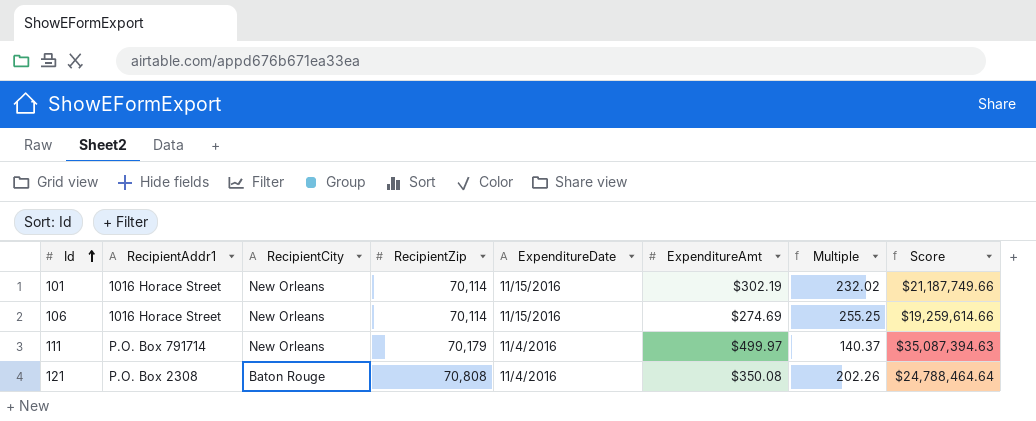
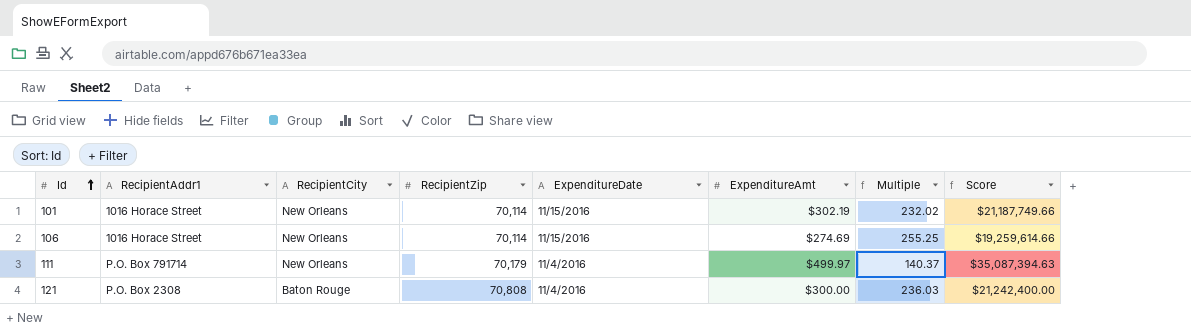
121 | ExpenditureAmt: $350.08 -> $300.00
121 | Multiple: 202.26 -> 236.03
121 | Score: $24,788,464.64 -> $21,242,400.00

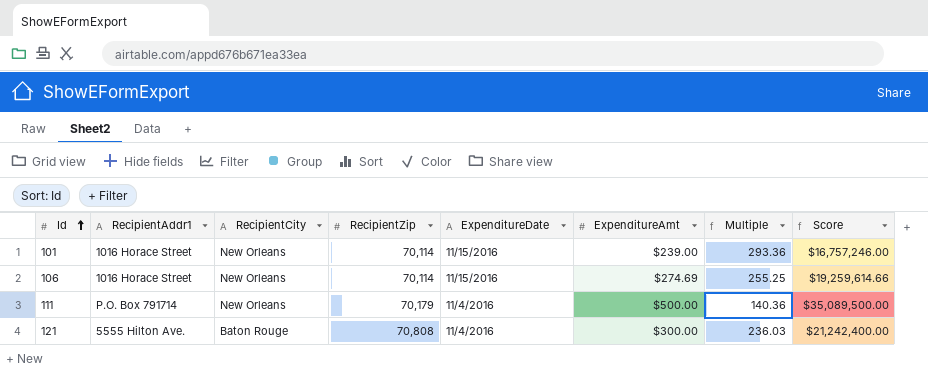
101 | ExpenditureAmt: $302.19 -> $239.00
101 | Multiple: 232.02 -> 293.36
101 | Score: $21,187,749.66 -> $16,757,246.00
111 | ExpenditureAmt: $499.97 -> $500.00
111 | Multiple: 140.37 -> 140.36
111 | Score: $35,087,394.63 -> $35,089,500.00
121 | RecipientAddr1: P.O. Box 2308 -> 5555 Hilton Ave.

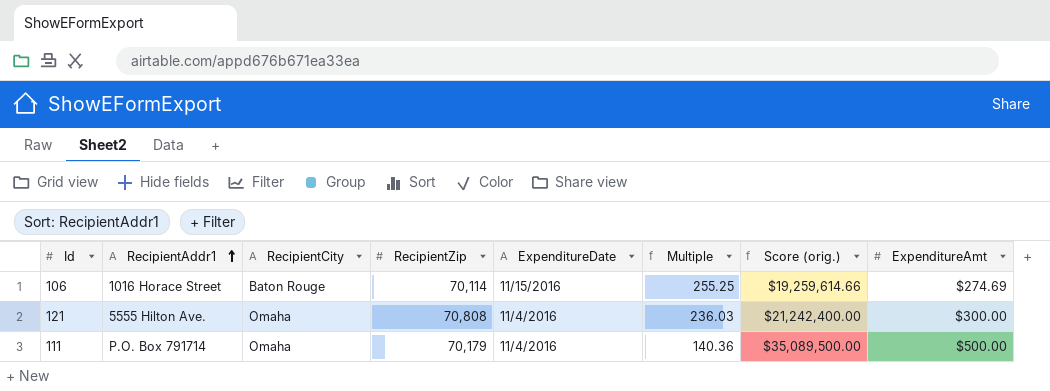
row order: Id ascending -> RecipientAddr1 ascending
column name: Score -> Score (orig.)
column ExpenditureAmt | position: 6 -> 8
row 101: 1016 Horace Street | New Orleans | 70,114 | 11/15/2016 | $239.00 | 293.36 | $16,757,246.00 -> none
106 | RecipientCity: New Orleans -> Baton Rouge
121 | RecipientCity: Baton Rouge -> Omaha
111 | RecipientCity: New Orleans -> Omaha

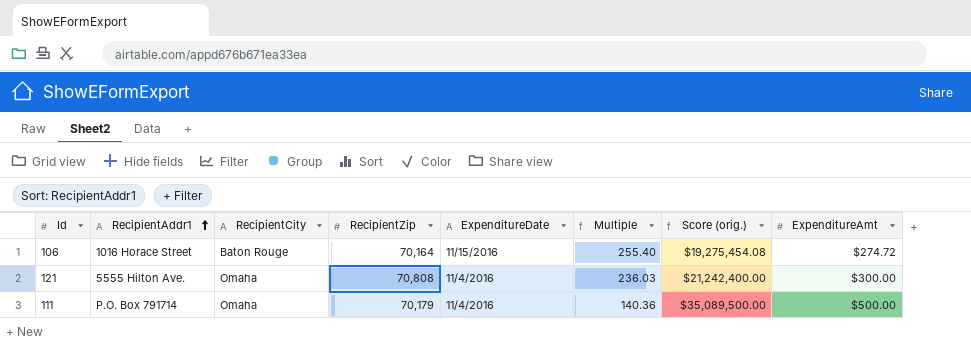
106 | RecipientZip: 70,114 -> 70,164
106 | Multiple: 255.25 -> 255.40
106 | Score (orig.): $19,259,614.66 -> $19,275,454.08
106 | ExpenditureAmt: $274.69 -> $274.72

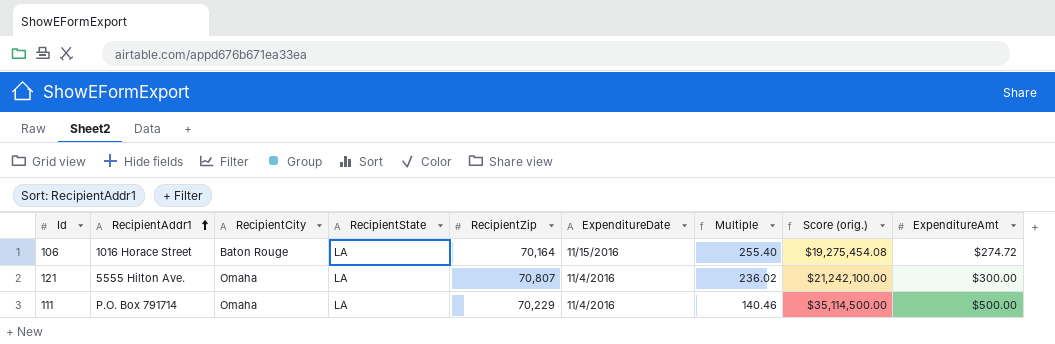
column RecipientState | position: none -> 4
121 | RecipientZip: 70,808 -> 70,807
121 | Multiple: 236.03 -> 236.02
121 | Score (orig.): $21,242,400.00 -> $21,242,100.00
111 | RecipientZip: 70,179 -> 70,229
111 | Multiple: 140.36 -> 140.46
111 | Score (orig.): $35,089,500.00 -> $35,114,500.00

